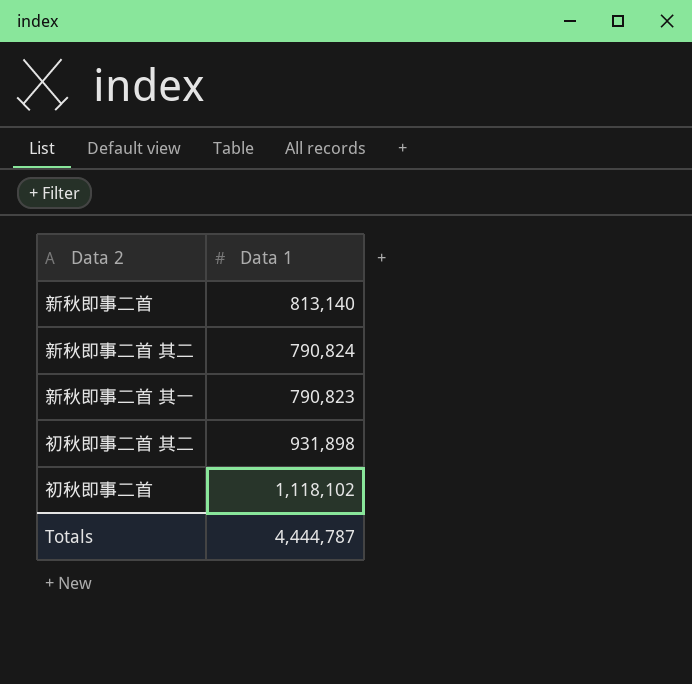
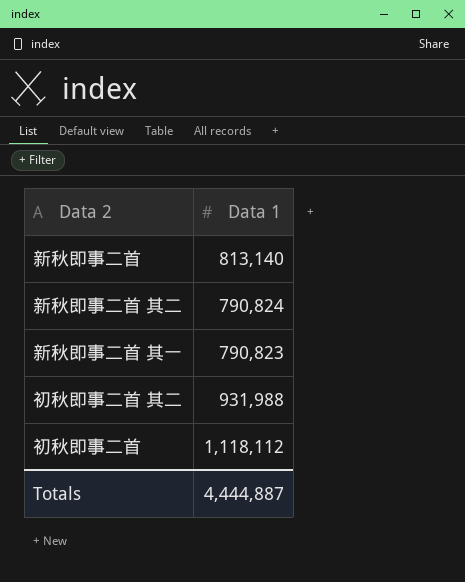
初秋即事二首 其二 | Data 1: 931,898 -> 931,988
初秋即事二首 | Data 1: 1,118,102 -> 1,118,112
Totals | Data 1: 4,444,787 -> 4,444,887

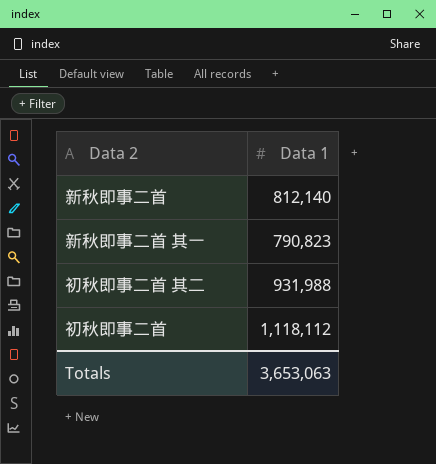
row 新秋即事二首 其二: 790,824 -> none
新秋即事二首 | Data 1: 813,140 -> 812,140
Totals | Data 1: 4,444,887 -> 3,653,063

